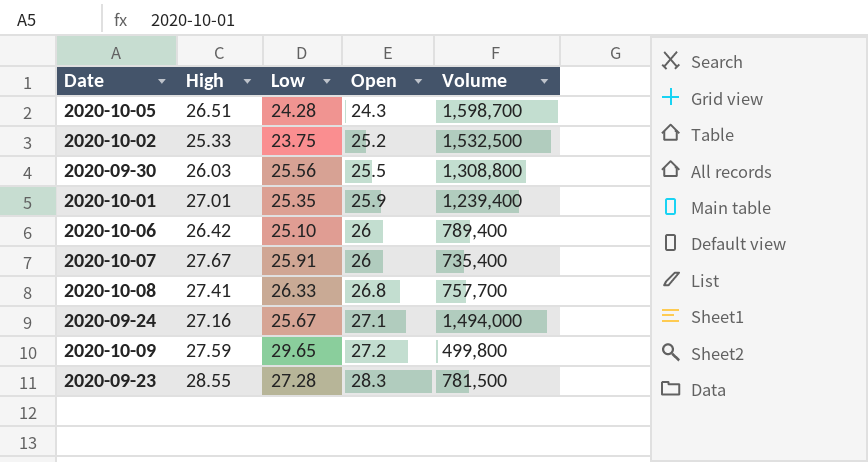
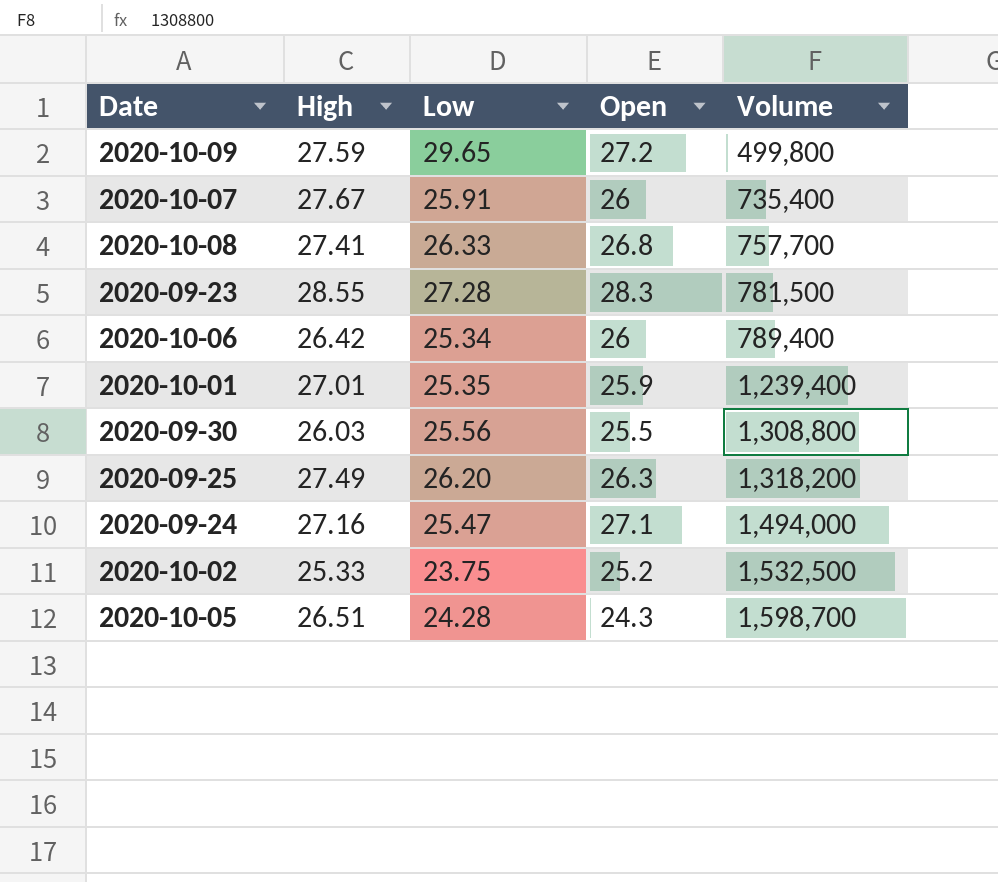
row order: Open ascending -> Volume ascending
2020-10-06 | Low: 25.10 -> 25.34
row 2020-09-25: none -> 27.49 | 26.20 | 26.3 | 1,318,200
2020-09-24 | Low: 25.67 -> 25.47

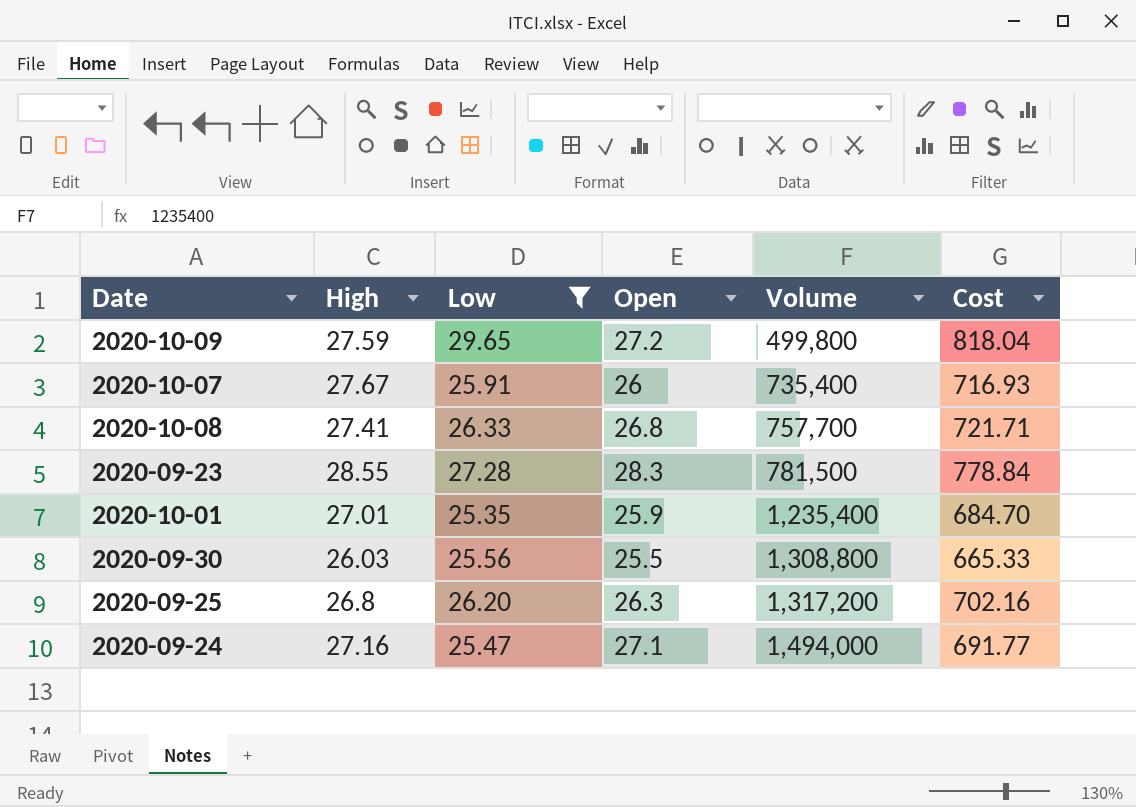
filter: none -> Low >= 25.35
column Cost | formula: none -> [High] * [Low]
2020-10-01 | Volume: 1,239,400 -> 1,235,400
2020-09-25 | High: 27.49 -> 26.8
2020-09-25 | Volume: 1,318,200 -> 1,317,200

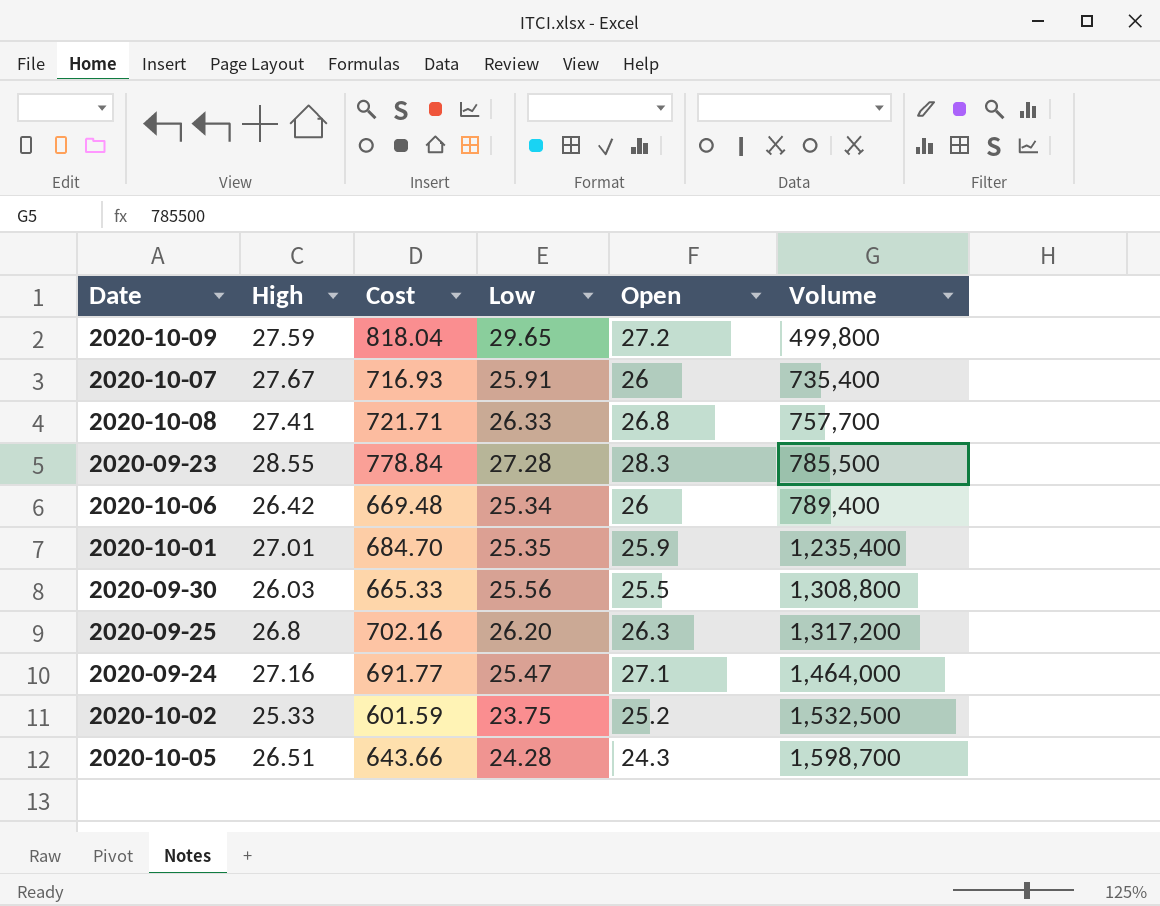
filter: Low >= 25.35 -> none
column Cost | position: 6 -> 3
2020-09-23 | Volume: 781,500 -> 785,500
2020-09-24 | Volume: 1,494,000 -> 1,464,000

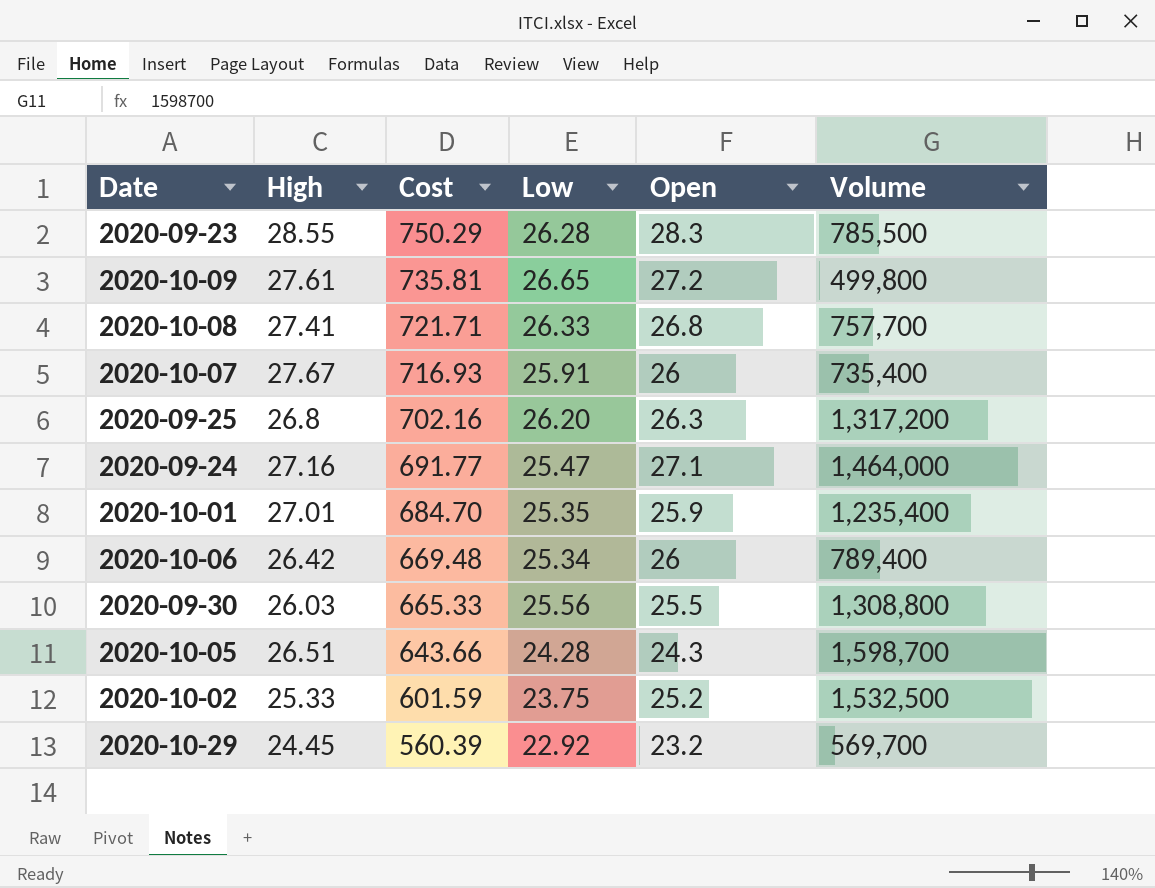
row order: Volume ascending -> Cost descending
2020-09-23 | Cost: 778.84 -> 750.29
2020-09-23 | Low: 27.28 -> 26.28
2020-10-09 | High: 27.59 -> 27.61
2020-10-09 | Cost: 818.04 -> 735.81
2020-10-09 | Low: 29.65 -> 26.65
row 2020-10-29: none -> 24.45 | 560.39 | 22.92 | 23.2 | 569,700

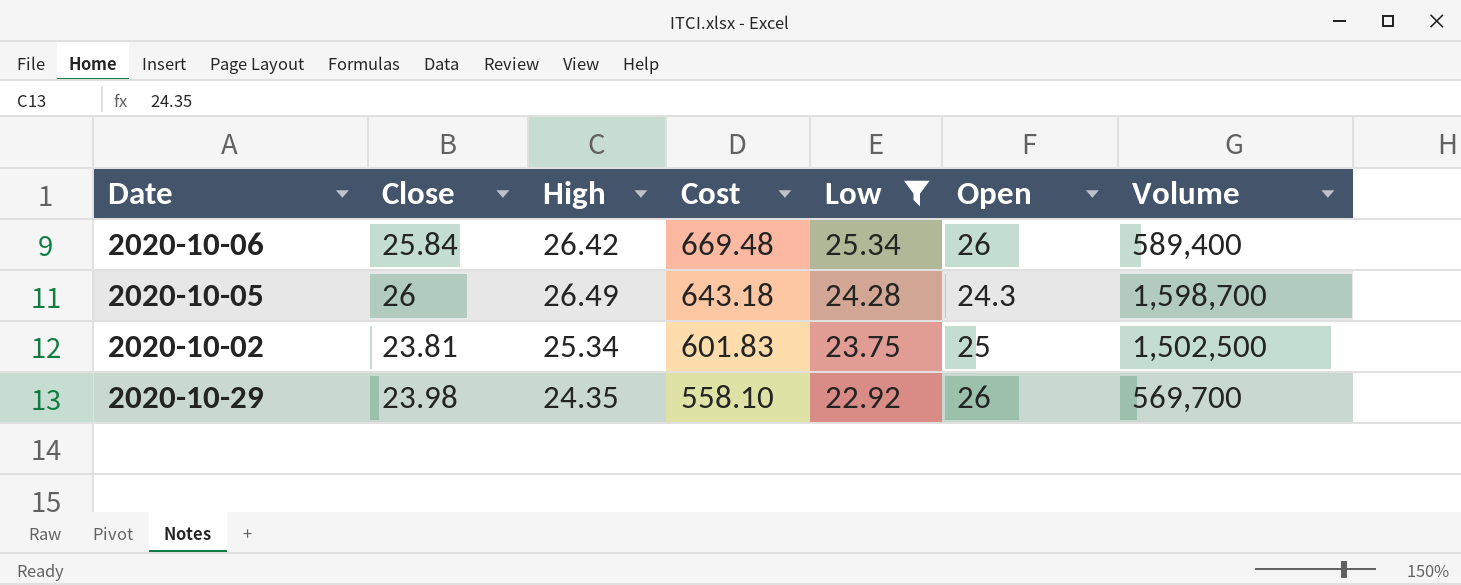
filter: none -> Low <= 25.34
column Close | position: none -> 2
2020-10-06 | Volume: 789,400 -> 589,400
2020-10-05 | High: 26.51 -> 26.49
2020-10-05 | Cost: 643.66 -> 643.18
2020-10-02 | High: 25.33 -> 25.34
2020-10-02 | Cost: 601.59 -> 601.83
2020-10-02 | Open: 25.2 -> 25
2020-10-02 | Volume: 1,532,500 -> 1,502,500
2020-10-29 | High: 24.45 -> 24.35
2020-10-29 | Cost: 560.39 -> 558.10
2020-10-29 | Open: 23.2 -> 26

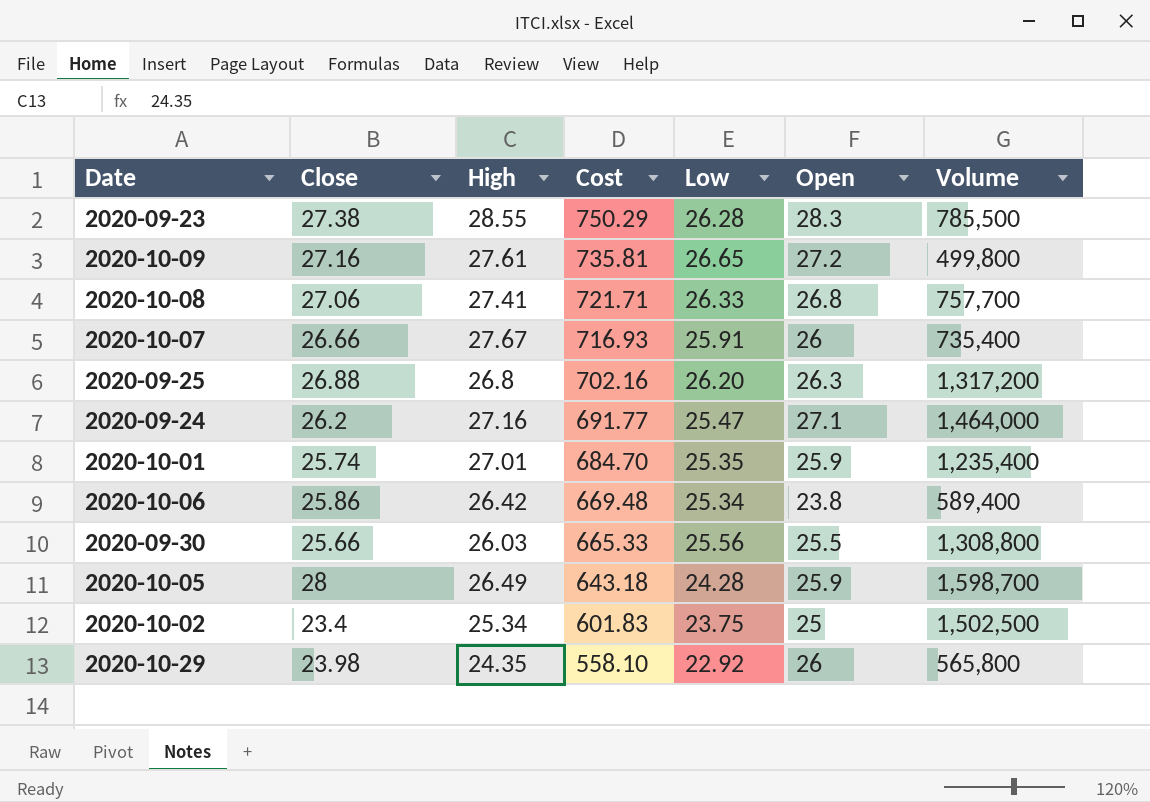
filter: Low <= 25.34 -> none
2020-10-06 | Close: 25.84 -> 25.86
2020-10-06 | Open: 26 -> 23.8
2020-10-05 | Close: 26 -> 28
2020-10-05 | Open: 24.3 -> 25.9
2020-10-02 | Close: 23.81 -> 23.4
2020-10-29 | Volume: 569,700 -> 565,800

